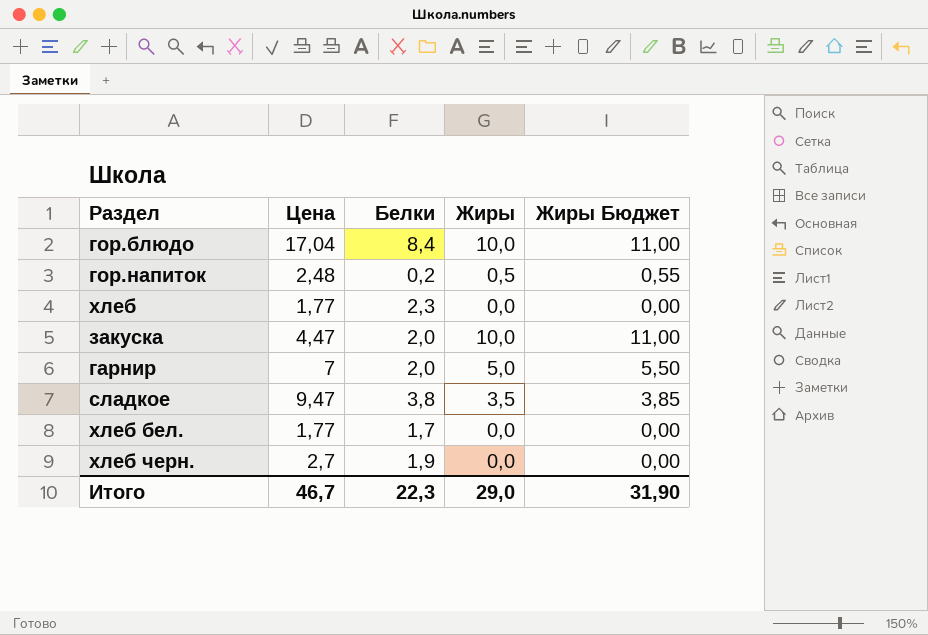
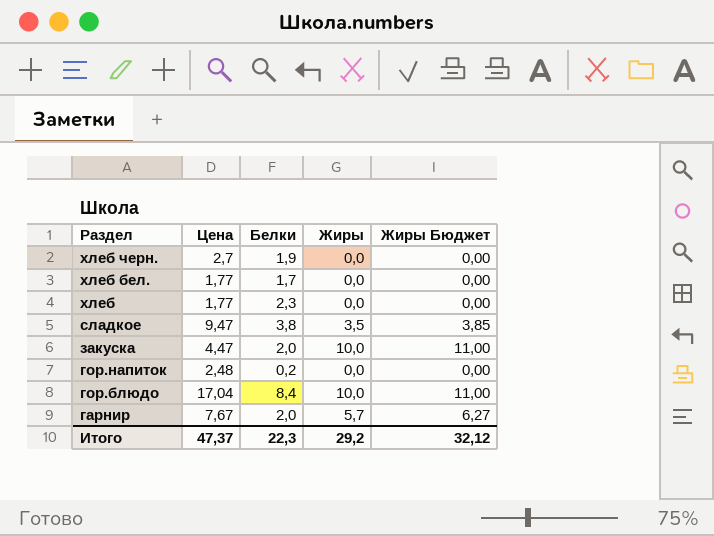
row order: none -> Раздел descending
гор.напиток | Жиры: 0,5 -> 0,0
гор.напиток | Жиры Бюджет: 0,55 -> 0,00
гарнир | Цена: 7 -> 7,67
гарнир | Жиры: 5,0 -> 5,7
гарнир | Жиры Бюджет: 5,50 -> 6,27
Итого | Цена: 46,7 -> 47,37
Итого | Жиры: 29,0 -> 29,2
Итого | Жиры Бюджет: 31,90 -> 32,12

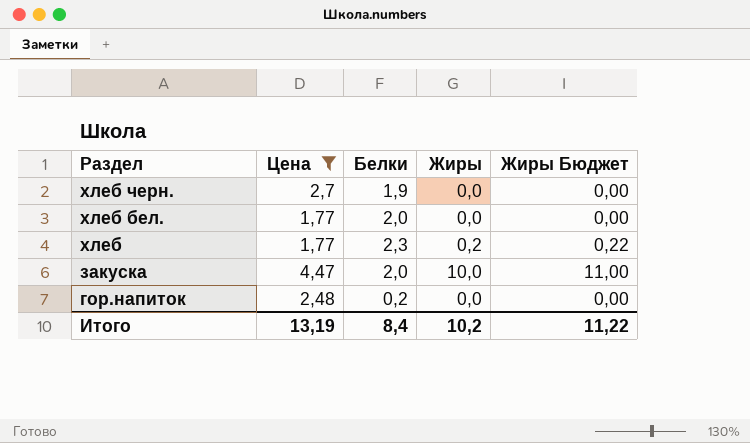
filter: none -> Цена <= 4,47
хлеб бел. | Белки: 1,7 -> 2,0
хлеб | Жиры: 0,0 -> 0,2
хлеб | Жиры Бюджет: 0,00 -> 0,22
Итого | Цена: 47,37 -> 13,19
Итого | Белки: 22,3 -> 8,4
Итого | Жиры: 29,2 -> 10,2
Итого | Жиры Бюджет: 32,12 -> 11,22

